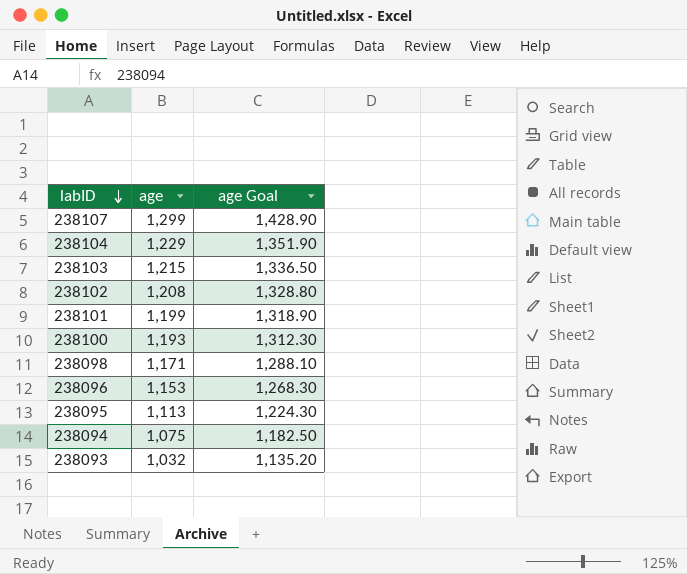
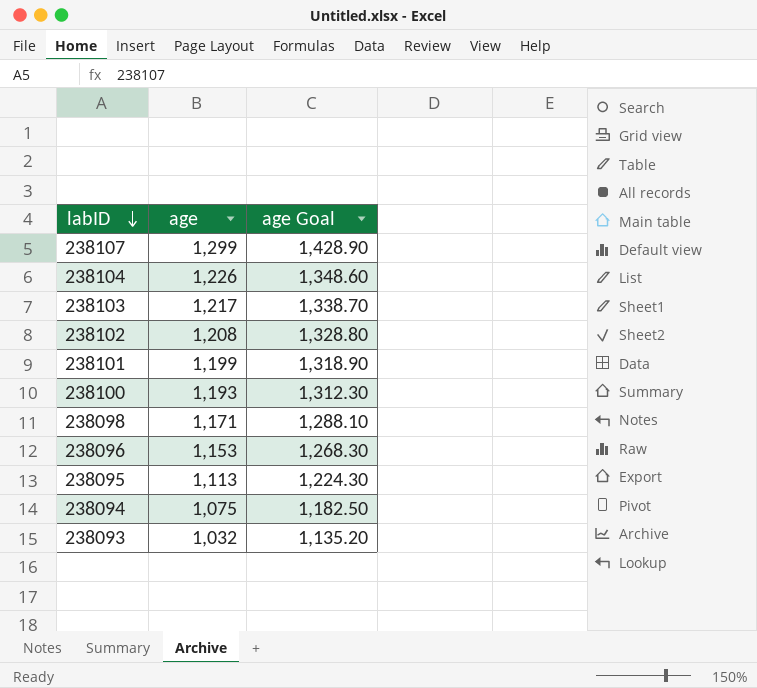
238104 | age: 1,229 -> 1,226
238104 | age Goal: 1,351.90 -> 1,348.60
238103 | age: 1,215 -> 1,217
238103 | age Goal: 1,336.50 -> 1,338.70

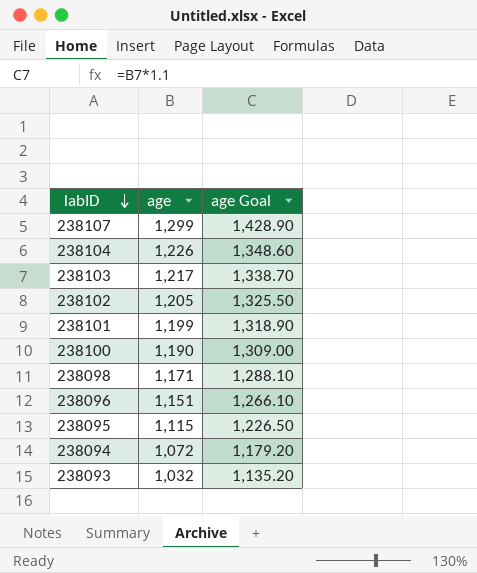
238102 | age: 1,208 -> 1,205
238102 | age Goal: 1,328.80 -> 1,325.50
238100 | age: 1,193 -> 1,190
238100 | age Goal: 1,312.30 -> 1,309.00
238096 | age: 1,153 -> 1,151
238096 | age Goal: 1,268.30 -> 1,266.10
238095 | age: 1,113 -> 1,115
238095 | age Goal: 1,224.30 -> 1,226.50
238094 | age: 1,075 -> 1,072
238094 | age Goal: 1,182.50 -> 1,179.20

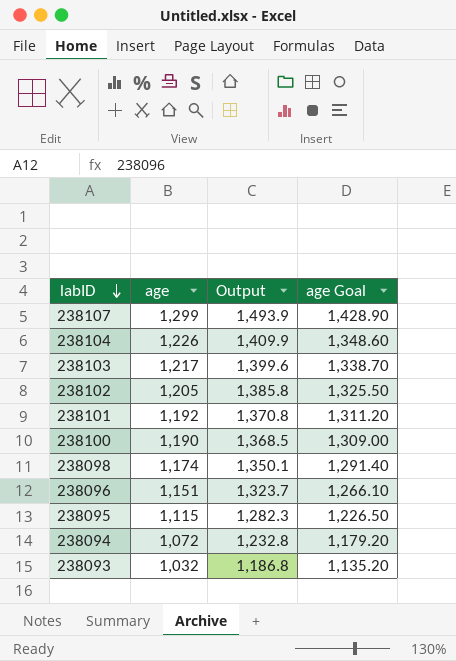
column Output | formula: none -> [age] * 1.15
238101 | age: 1,199 -> 1,192
238101 | age Goal: 1,318.90 -> 1,311.20
238098 | age: 1,171 -> 1,174
238098 | age Goal: 1,288.10 -> 1,291.40

